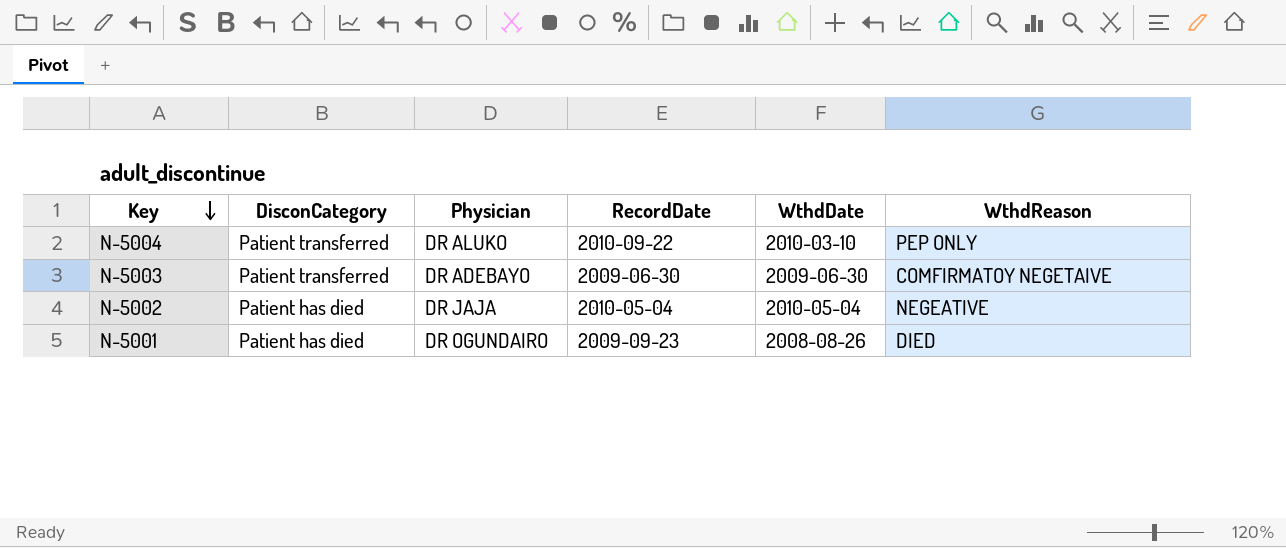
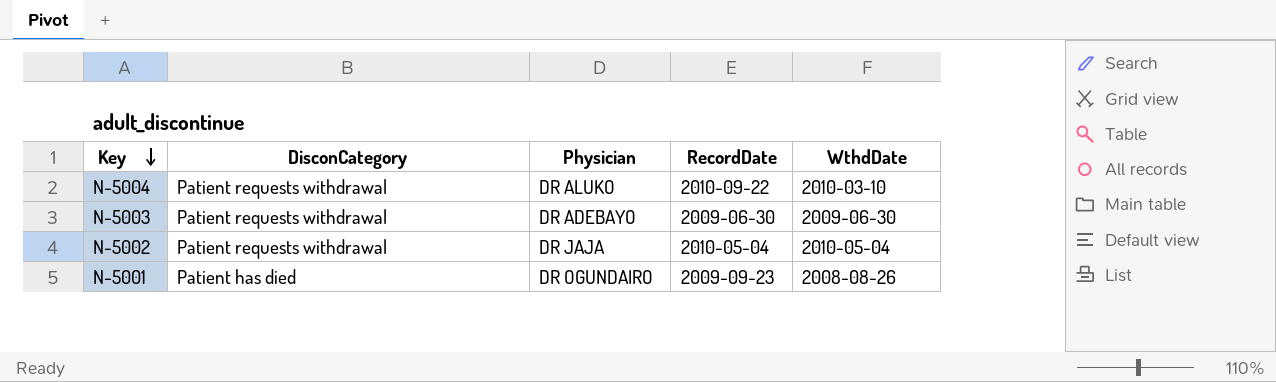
column WthdReason | position: 6 -> none
N-5004 | DisconCategory: Patient transferred -> Patient requests withdrawal
N-5003 | DisconCategory: Patient transferred -> Patient requests withdrawal
N-5002 | DisconCategory: Patient has died -> Patient requests withdrawal

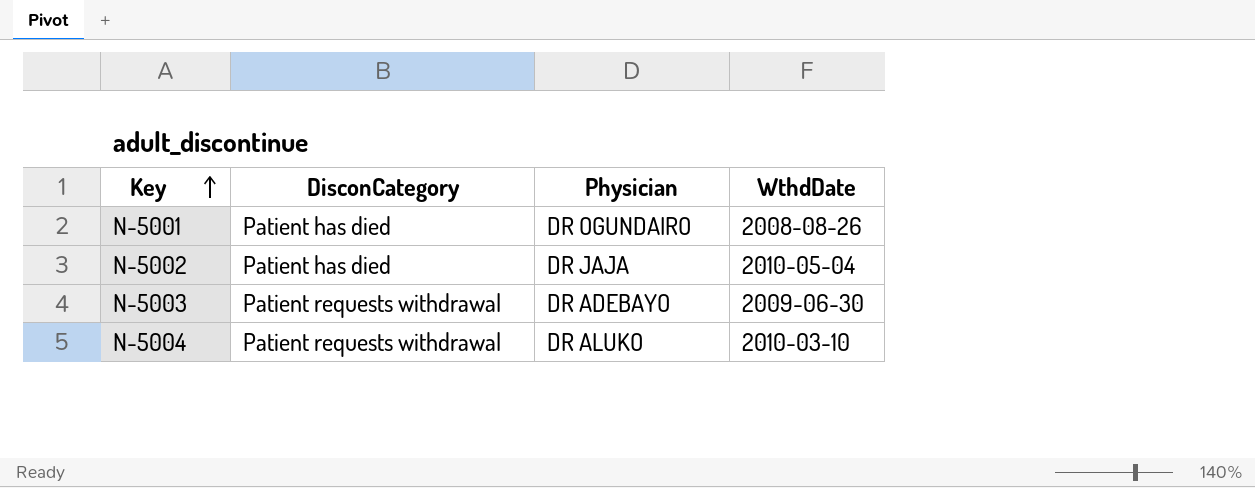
row order: Key descending -> Key ascending
column RecordDate | position: 4 -> none
N-5002 | DisconCategory: Patient requests withdrawal -> Patient has died

